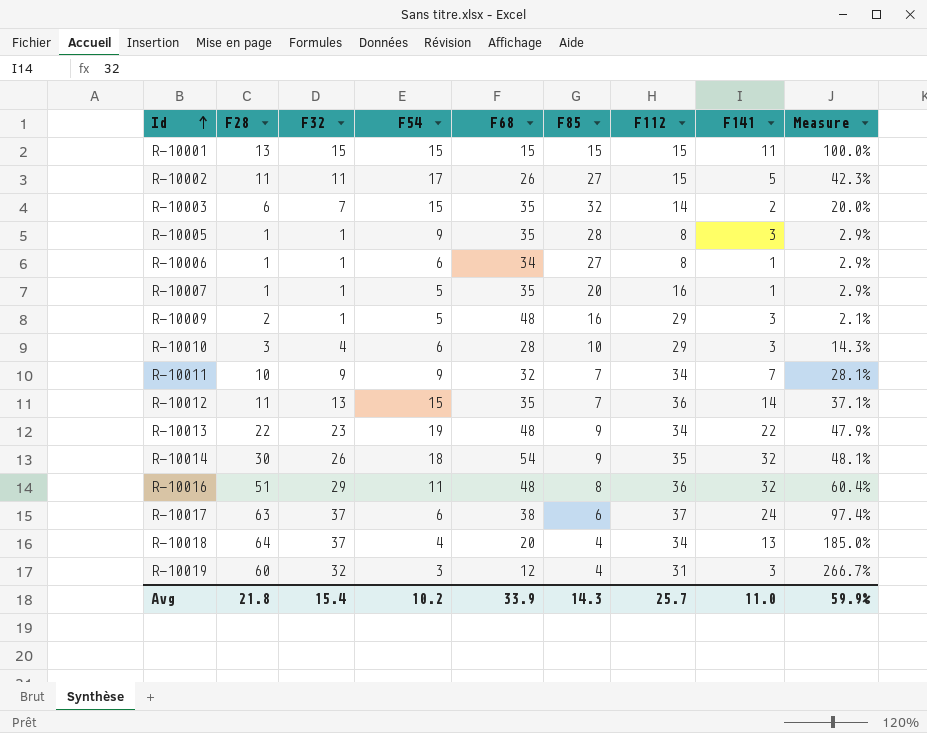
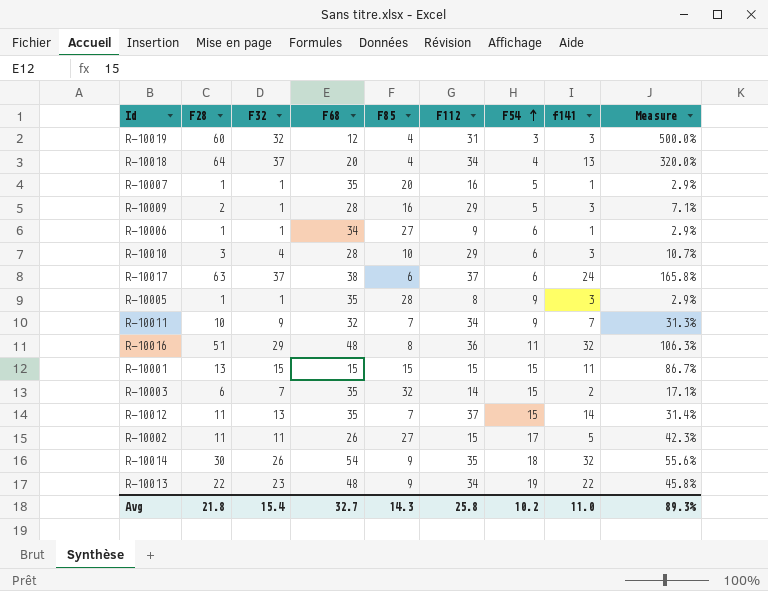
row order: Id ascending -> F54 ascending
column F54 | position: 4 -> 7
column name: F141 -> f141
column Measure | formula: [F32] / [F68] -> [F28] / [F68]
R-10009 | F68: 48 -> 28
R-10006 | F112: 8 -> 9
R-10012 | F112: 36 -> 37
Avg | F68: 33.9 -> 32.7
Avg | F112: 25.7 -> 25.8
Avg | Measure: 59.9% -> 89.3%

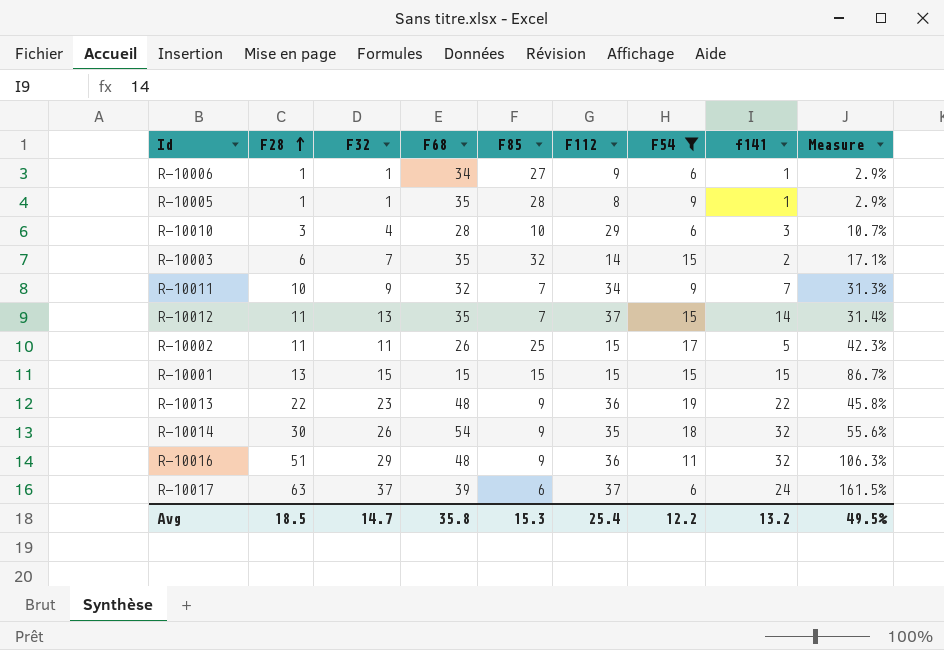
filter: none -> F54 >= 6
row order: F54 ascending -> F28 ascending
R-10005 | f141: 3 -> 1
R-10002 | F85: 27 -> 25
R-10001 | f141: 11 -> 15
R-10013 | F112: 34 -> 36
R-10016 | F85: 8 -> 9
R-10017 | F68: 38 -> 39
R-10017 | Measure: 165.8% -> 161.5%
Avg | F28: 21.8 -> 18.5
Avg | F32: 15.4 -> 14.7
Avg | F68: 32.7 -> 35.8
Avg | F85: 14.3 -> 15.3
Avg | F112: 25.8 -> 25.4
Avg | F54: 10.2 -> 12.2
Avg | f141: 11.0 -> 13.2
Avg | Measure: 89.3% -> 49.5%

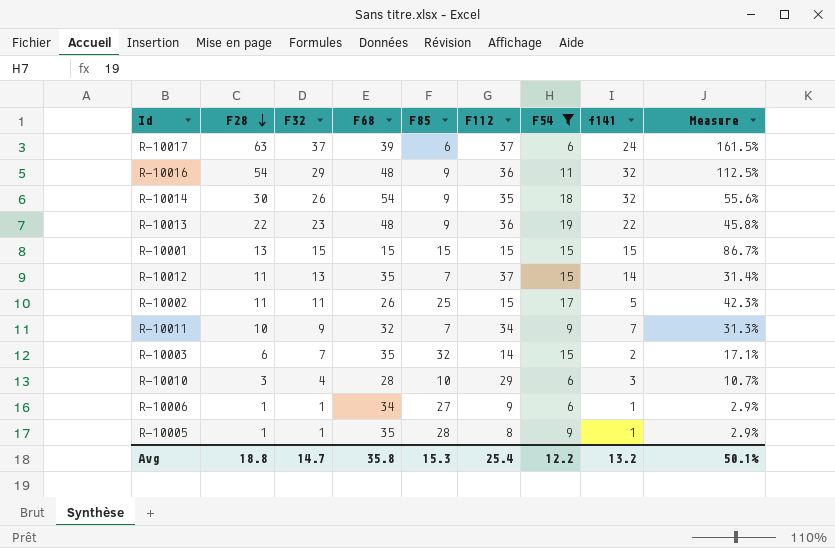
row order: F28 ascending -> F28 descending
R-10016 | F28: 51 -> 54
R-10016 | Measure: 106.3% -> 112.5%
Avg | F28: 18.5 -> 18.8
Avg | Measure: 49.5% -> 50.1%

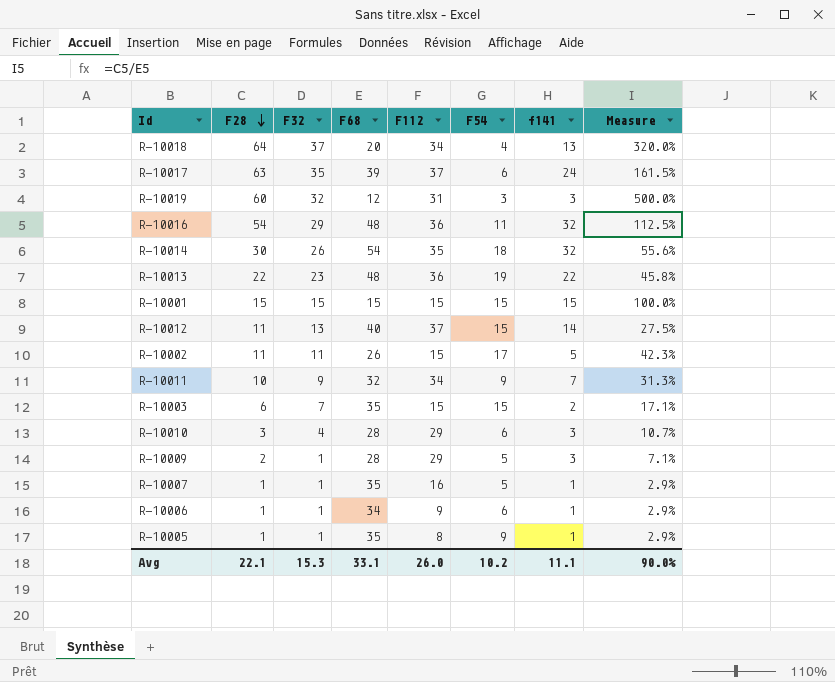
filter: F54 >= 6 -> none
column F85 | position: 5 -> none
R-10017 | F32: 37 -> 35
R-10001 | F28: 13 -> 15
R-10001 | Measure: 86.7% -> 100.0%
R-10012 | F68: 35 -> 40
R-10012 | Measure: 31.4% -> 27.5%
R-10003 | F112: 14 -> 15
Avg | F28: 18.8 -> 22.1
Avg | F32: 14.7 -> 15.3
Avg | F68: 35.8 -> 33.1
Avg | F112: 25.4 -> 26.0
Avg | F54: 12.2 -> 10.2
Avg | f141: 13.2 -> 11.1
Avg | Measure: 50.1% -> 90.0%

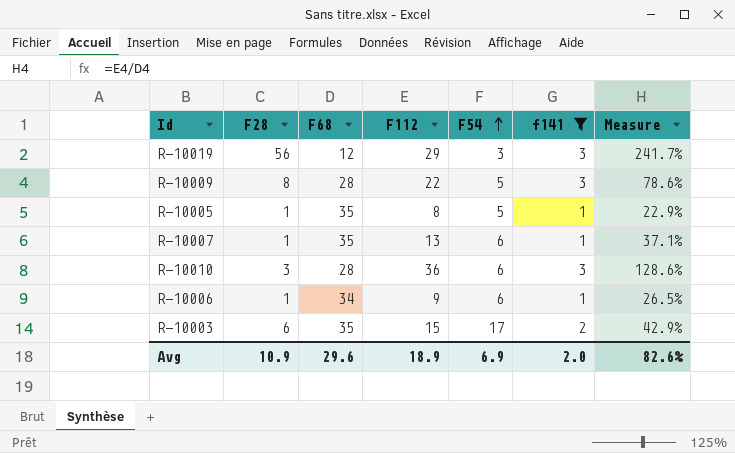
filter: none -> f141 <= 3
row order: F28 descending -> F54 ascending
column F32 | position: 3 -> none
column Measure | formula: [F28] / [F68] -> [F112] / [F68]
R-10019 | F28: 60 -> 56
R-10019 | F112: 31 -> 29
R-10009 | F28: 2 -> 8
R-10009 | F112: 29 -> 22
R-10005 | F54: 9 -> 5
R-10007 | F112: 16 -> 13
R-10007 | F54: 5 -> 6
R-10010 | F112: 29 -> 36
R-10003 | F54: 15 -> 17
Avg | F28: 22.1 -> 10.9
Avg | F68: 33.1 -> 29.6
Avg | F112: 26.0 -> 18.9
Avg | F54: 10.2 -> 6.9
Avg | f141: 11.1 -> 2.0
Avg | Measure: 90.0% -> 82.6%

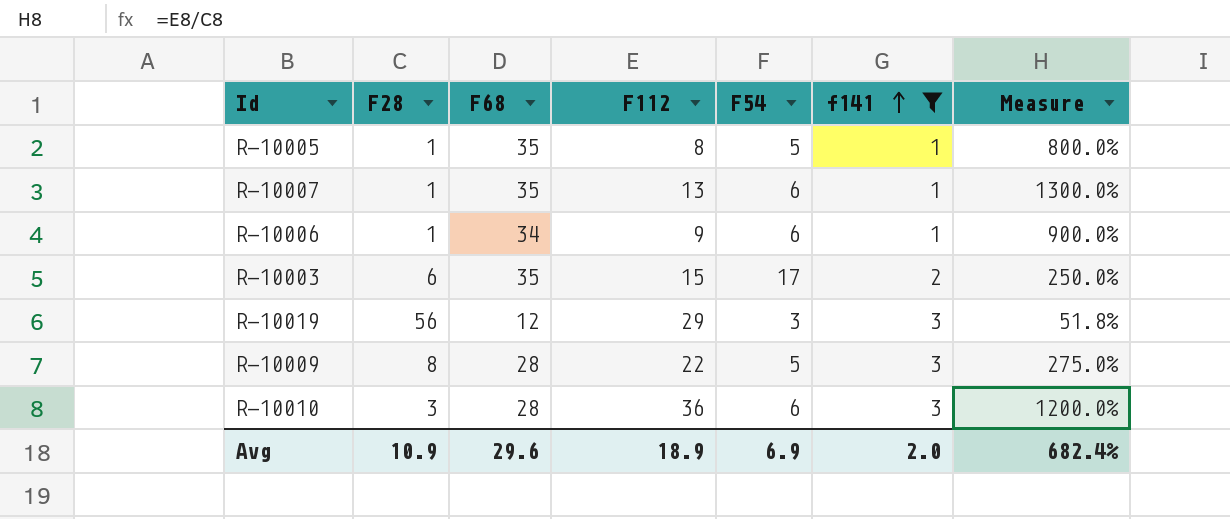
row order: F54 ascending -> f141 ascending
column Measure | formula: [F112] / [F68] -> [F112] / [F28]
Avg | Measure: 82.6% -> 682.4%

